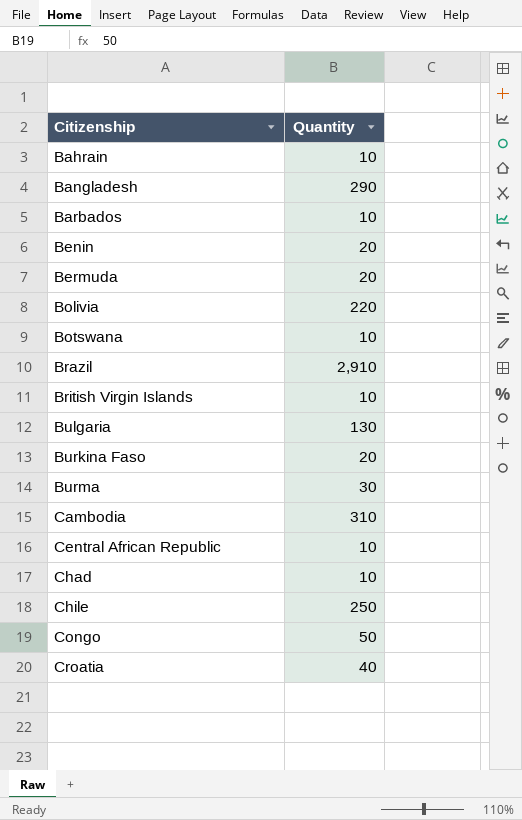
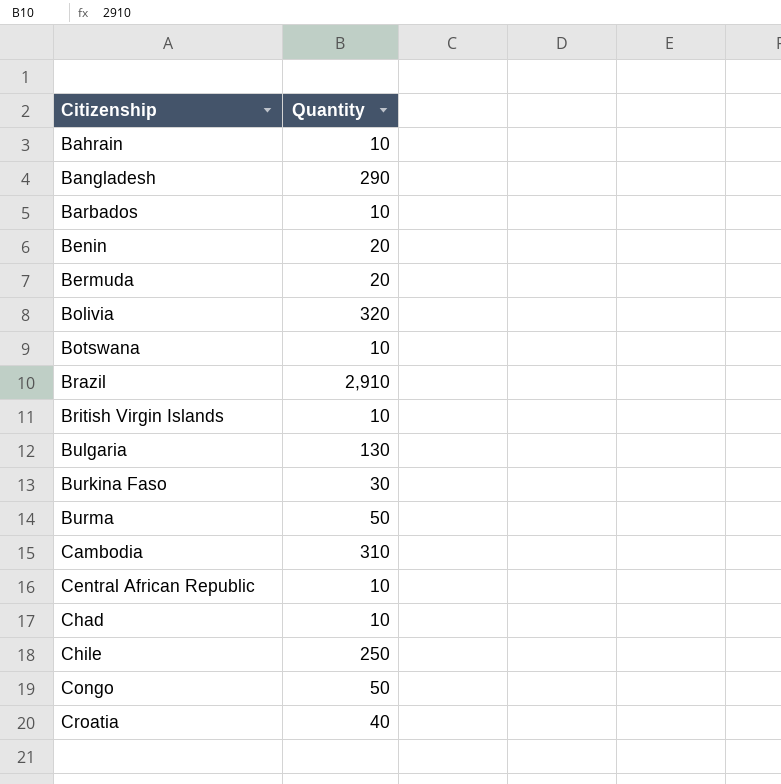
Bolivia | Quantity: 220 -> 320
Burkina Faso | Quantity: 20 -> 30
Burma | Quantity: 30 -> 50

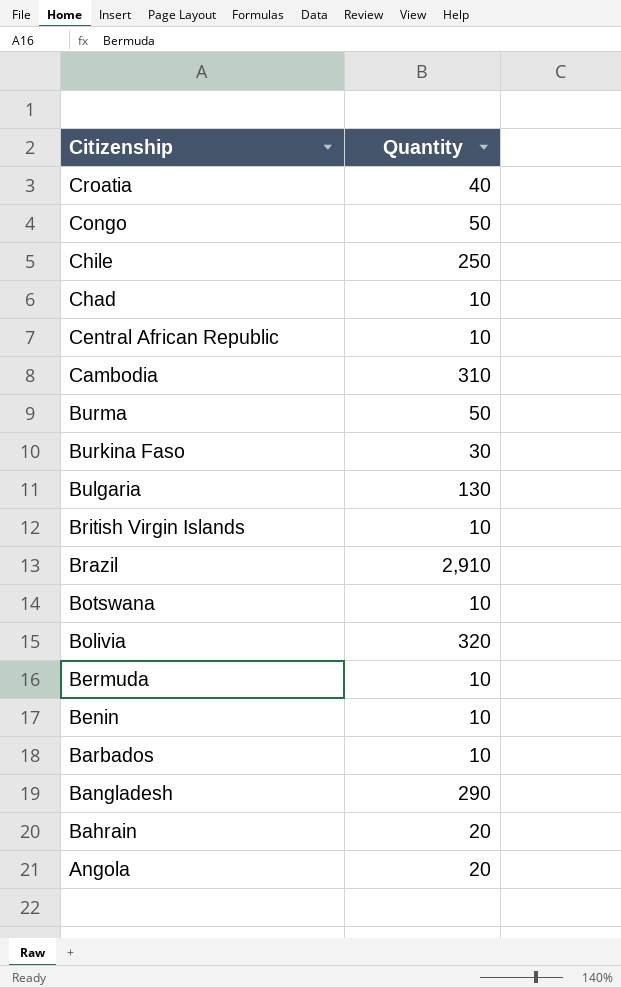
row order: Citizenship ascending -> Citizenship descending
Bermuda | Quantity: 20 -> 10
Benin | Quantity: 20 -> 10
Bahrain | Quantity: 10 -> 20
row Angola: none -> 20

